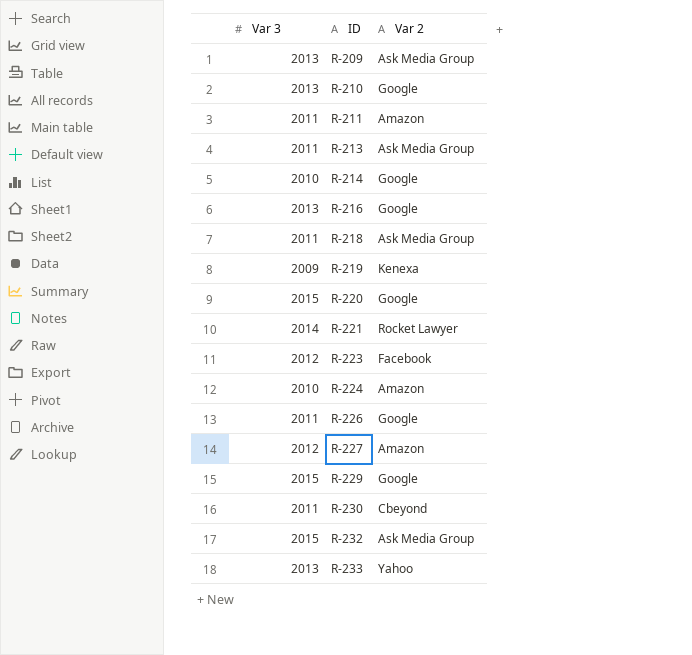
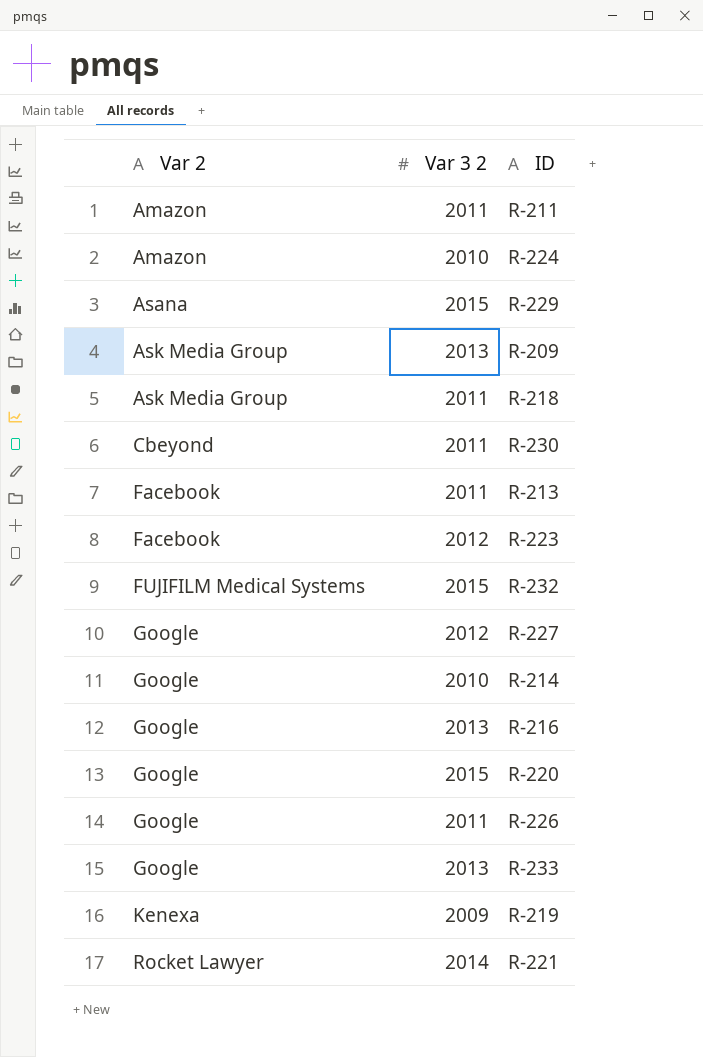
row order: ID ascending -> Var 2 ascending
column Var 2 | position: 3 -> 1
column name: Var 3 -> Var 3 2
row R-210: 2013 | Google -> none
R-229 | Var 2: Google -> Asana
R-213 | Var 2: Ask Media Group -> Facebook
R-232 | Var 2: Ask Media Group -> FUJIFILM Medical Systems
R-227 | Var 2: Amazon -> Google
R-233 | Var 2: Yahoo -> Google

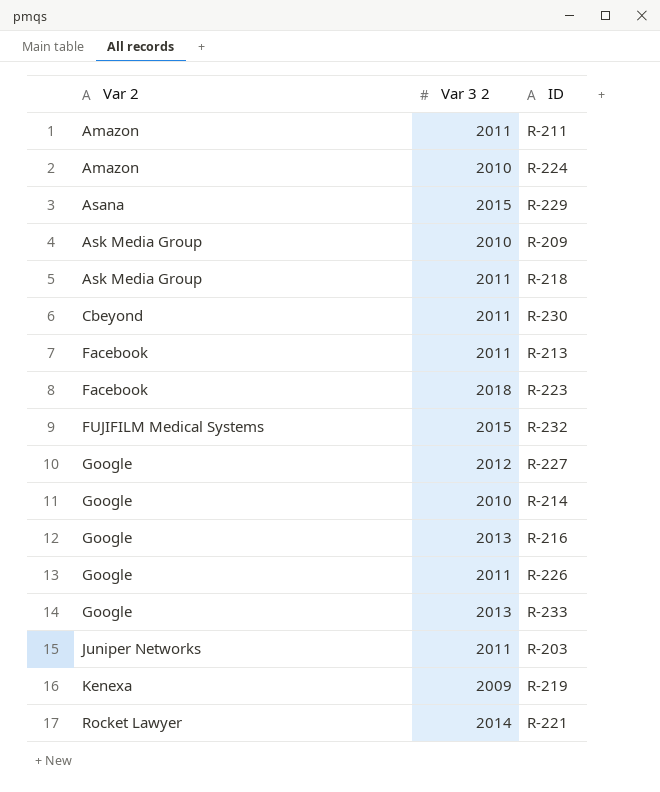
row R-220: Google | 2015 -> none
R-209 | Var 3 2: 2013 -> 2010
R-223 | Var 3 2: 2012 -> 2018
row R-203: none -> Juniper Networks | 2011

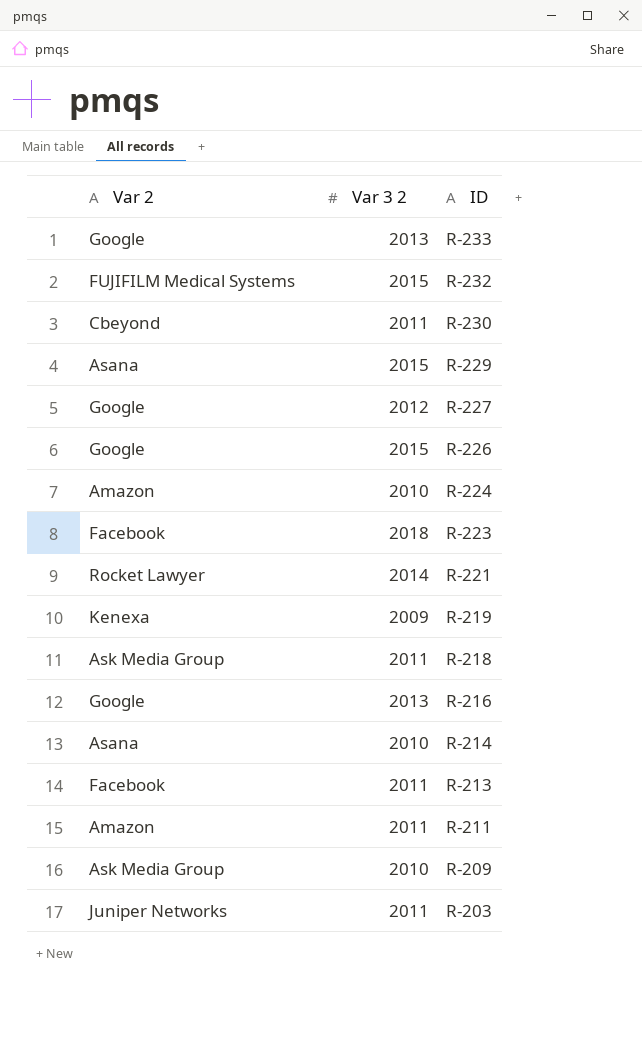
row order: Var 2 ascending -> ID descending
R-226 | Var 3 2: 2011 -> 2015
R-214 | Var 2: Google -> Asana

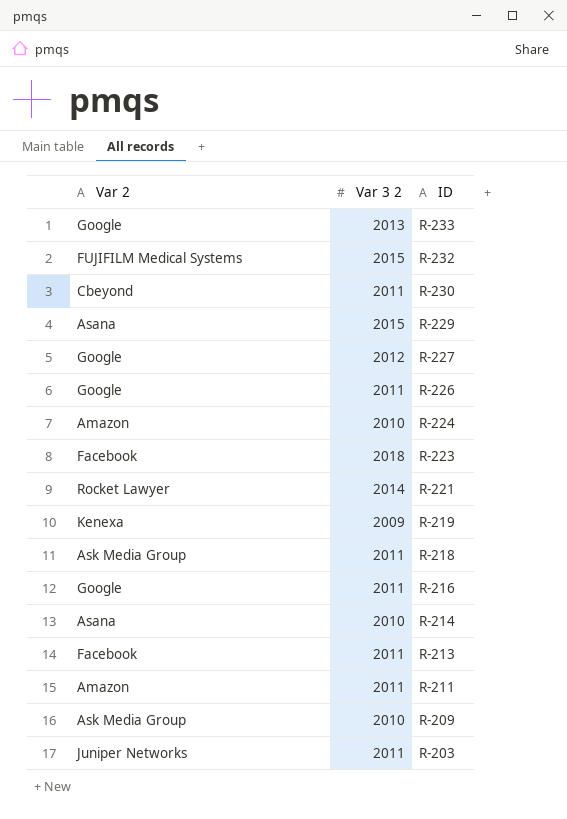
R-226 | Var 3 2: 2015 -> 2011
R-216 | Var 3 2: 2013 -> 2011

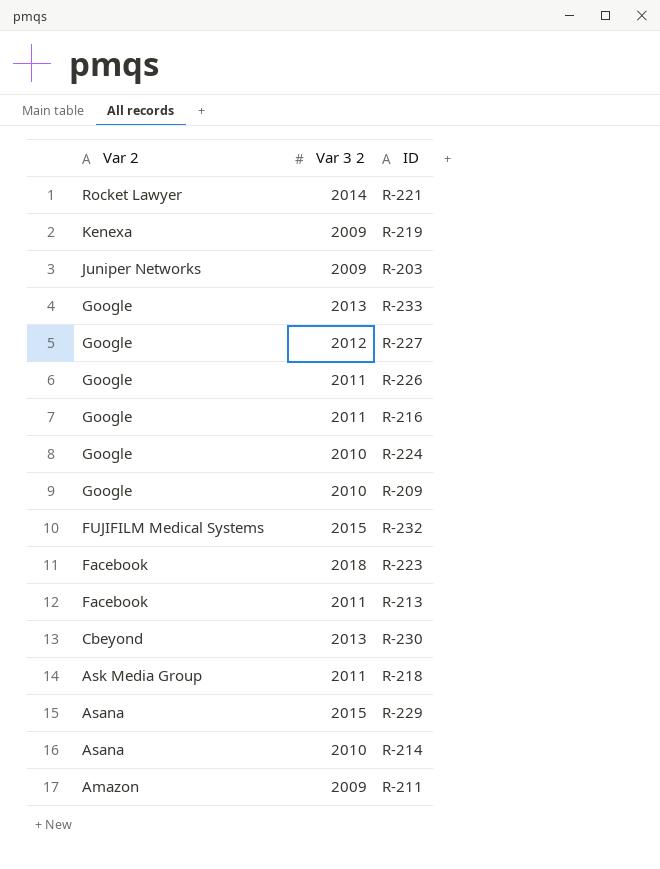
row order: ID descending -> Var 2 descending
R-203 | Var 3 2: 2011 -> 2009
R-224 | Var 2: Amazon -> Google
R-209 | Var 2: Ask Media Group -> Google
R-230 | Var 3 2: 2011 -> 2013
R-211 | Var 3 2: 2011 -> 2009

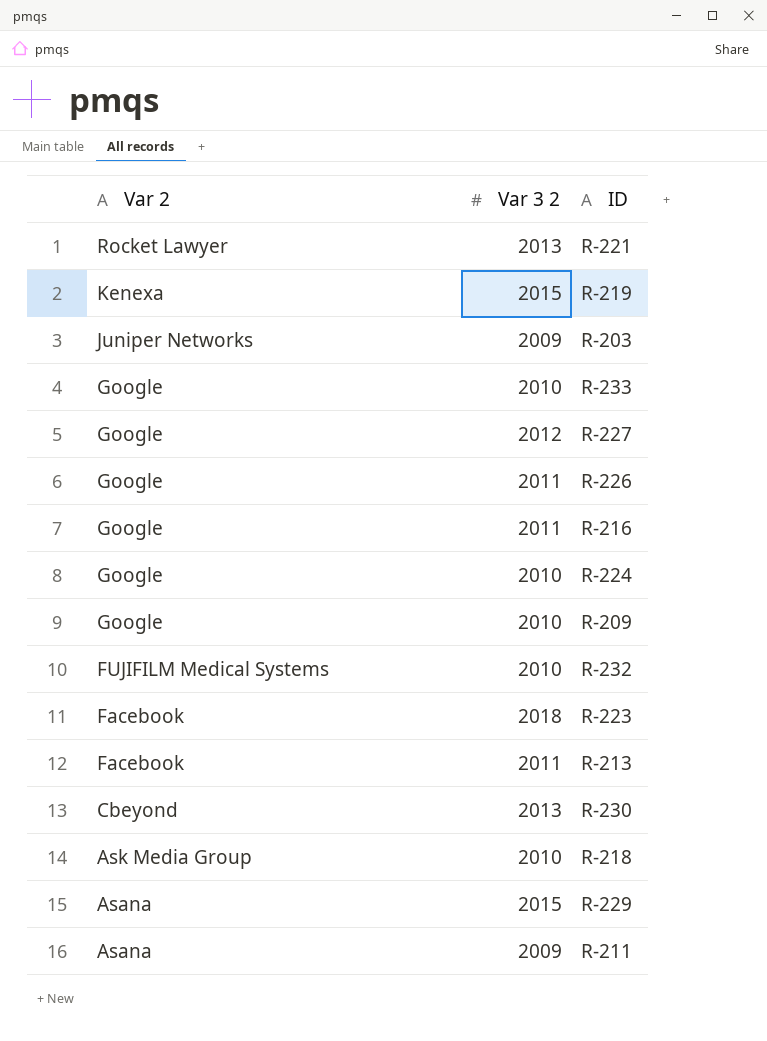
row R-214: Asana | 2010 -> none
R-221 | Var 3 2: 2014 -> 2013
R-219 | Var 3 2: 2009 -> 2015
R-233 | Var 3 2: 2013 -> 2010
R-232 | Var 3 2: 2015 -> 2010
R-218 | Var 3 2: 2011 -> 2010
R-211 | Var 2: Amazon -> Asana

